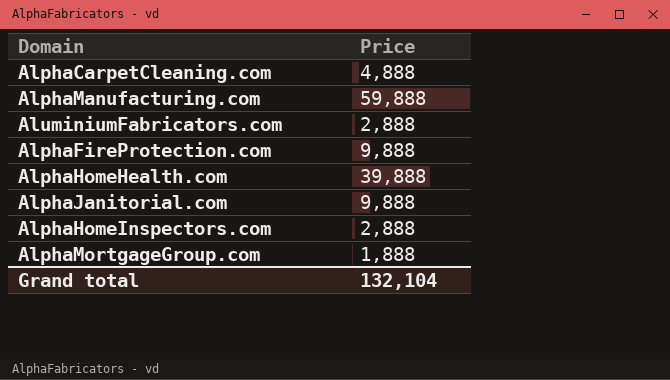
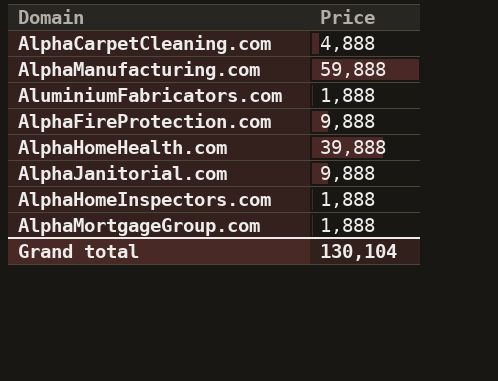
AluminiumFabricators.com | Price: 2,888 -> 1,888
AlphaHomeInspectors.com | Price: 2,888 -> 1,888
Grand total | Price: 132,104 -> 130,104

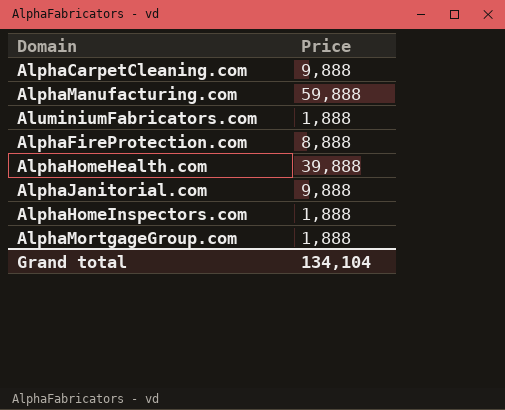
AlphaCarpetCleaning.com | Price: 4,888 -> 9,888
AlphaFireProtection.com | Price: 9,888 -> 8,888
Grand total | Price: 130,104 -> 134,104

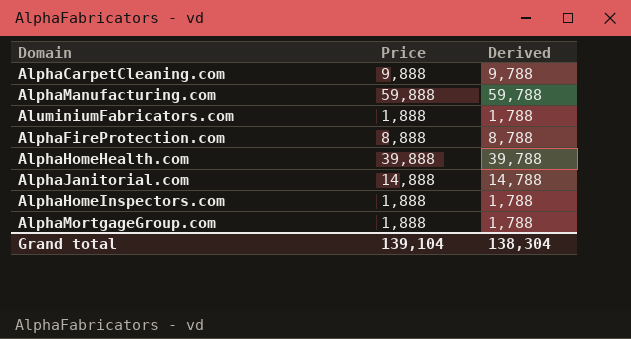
column Derived | formula: none -> [Price] - 100
AlphaJanitorial.com | Price: 9,888 -> 14,888
Grand total | Price: 134,104 -> 139,104

